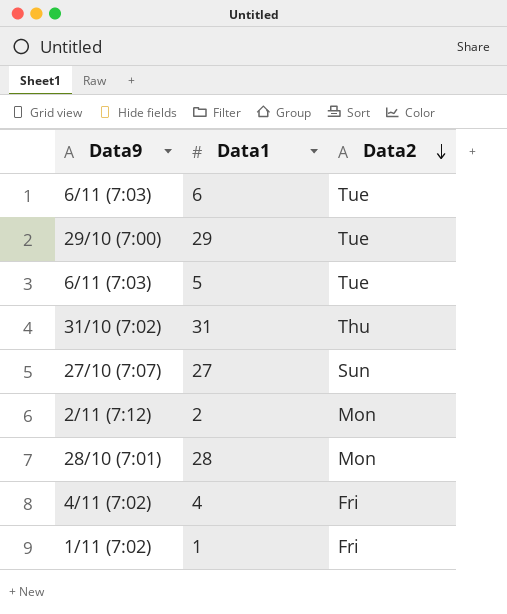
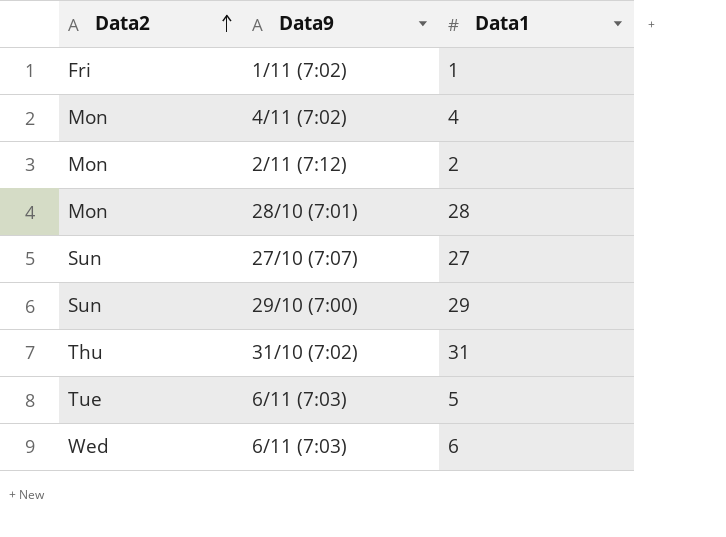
row order: Data2 descending -> Data2 ascending
column Data2 | position: 3 -> 1
4 | Data2: Fri -> Mon
29 | Data2: Tue -> Sun
6 | Data2: Tue -> Wed

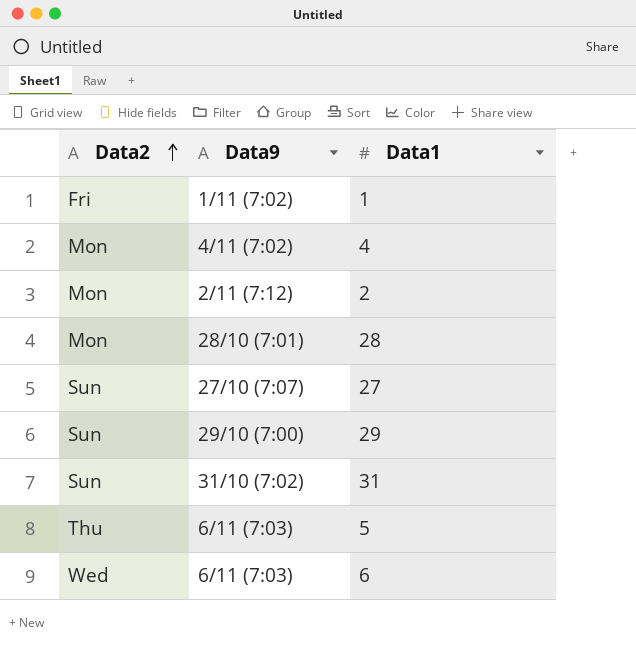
31 | Data2: Thu -> Sun
5 | Data2: Tue -> Thu

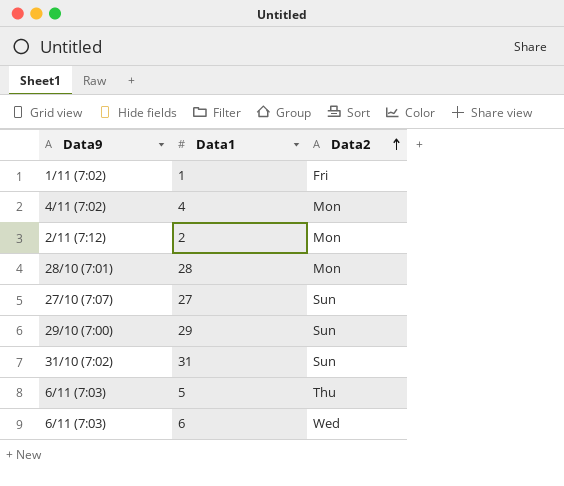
column Data2 | position: 1 -> 3

